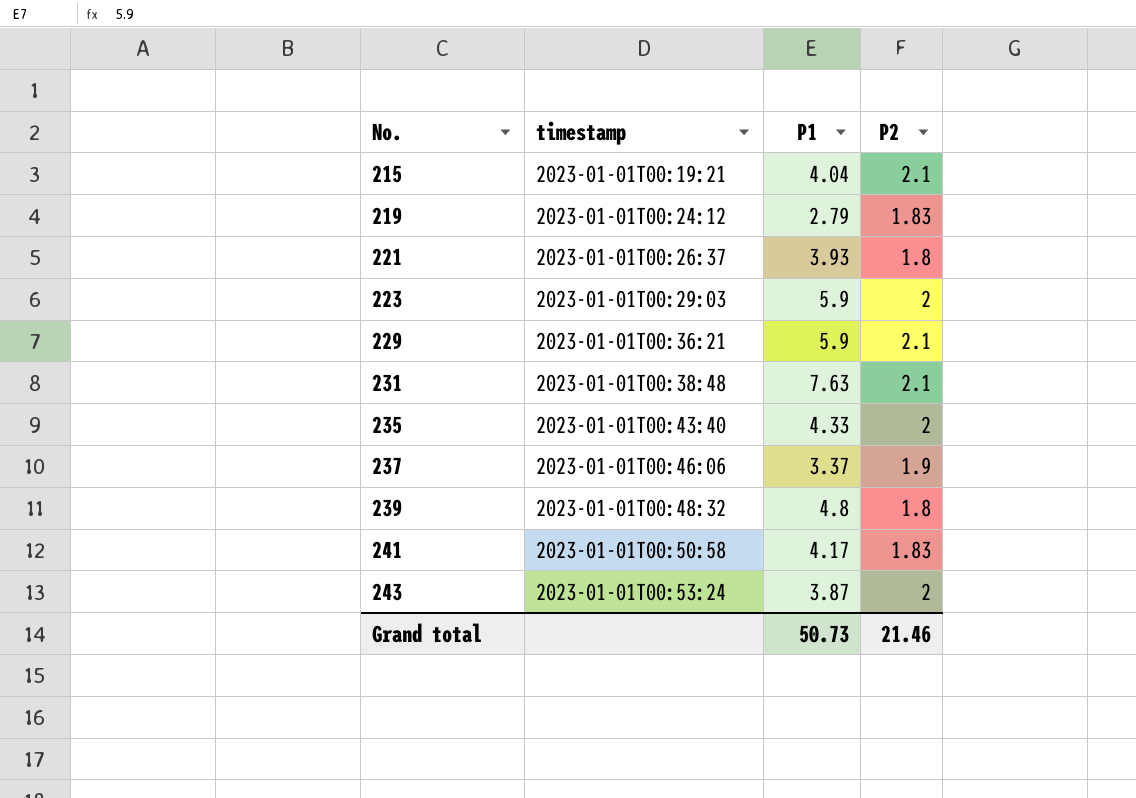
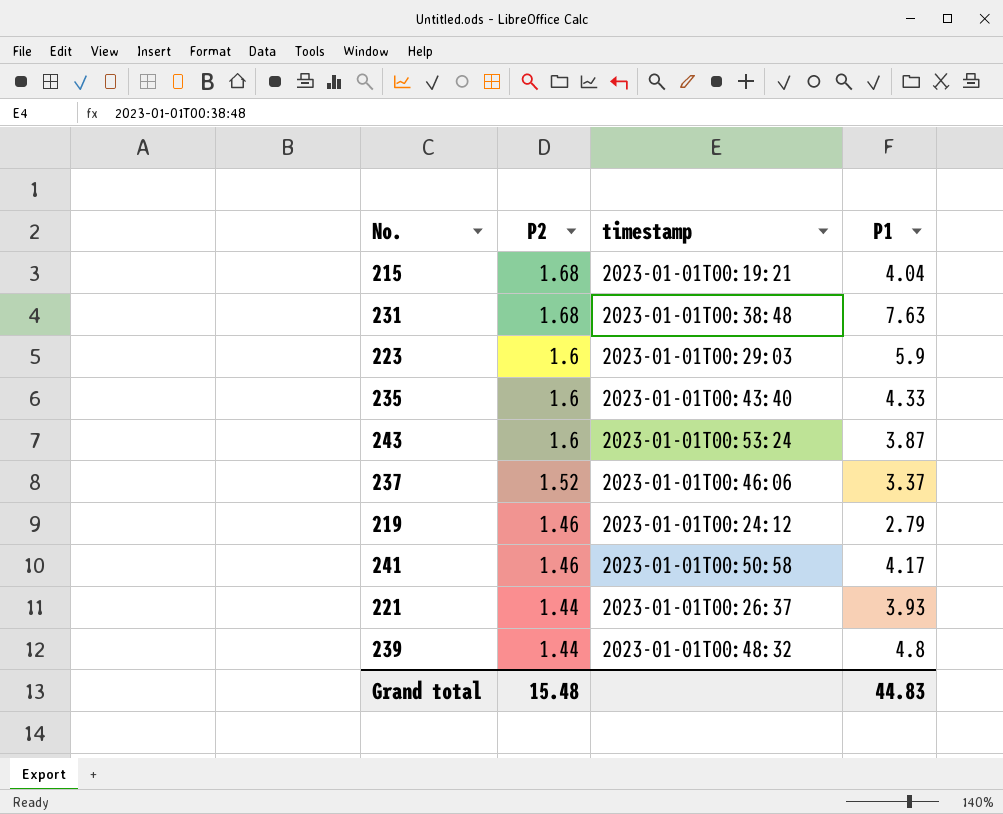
row order: No. ascending -> P2 descending
column P2 | position: 4 -> 2
row 229: 2023-01-01T00:36:21 | 5.9 | 2.1 -> none
215 | P2: 2.1 -> 1.68
231 | P2: 2.1 -> 1.68
223 | P2: 2 -> 1.6
235 | P2: 2 -> 1.6
243 | P2: 2 -> 1.6
237 | P2: 1.9 -> 1.52
219 | P2: 1.83 -> 1.46
241 | P2: 1.83 -> 1.46
221 | P2: 1.8 -> 1.44
239 | P2: 1.8 -> 1.44
Grand total | P2: 21.46 -> 15.48
Grand total | P1: 50.73 -> 44.83

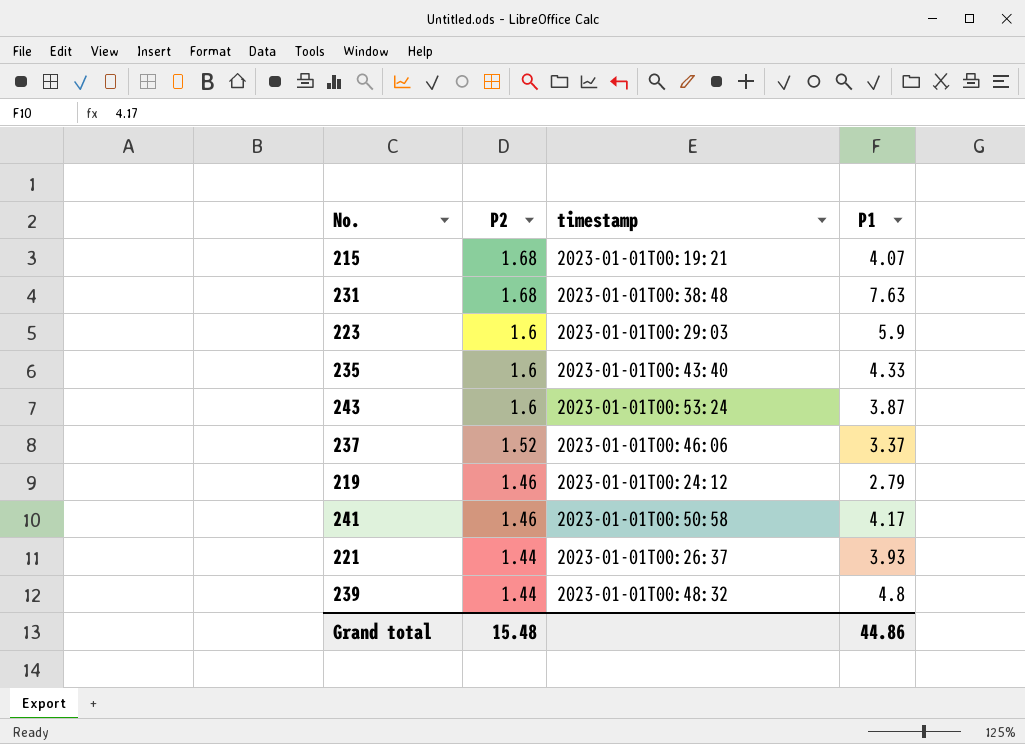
215 | P1: 4.04 -> 4.07
Grand total | P1: 44.83 -> 44.86

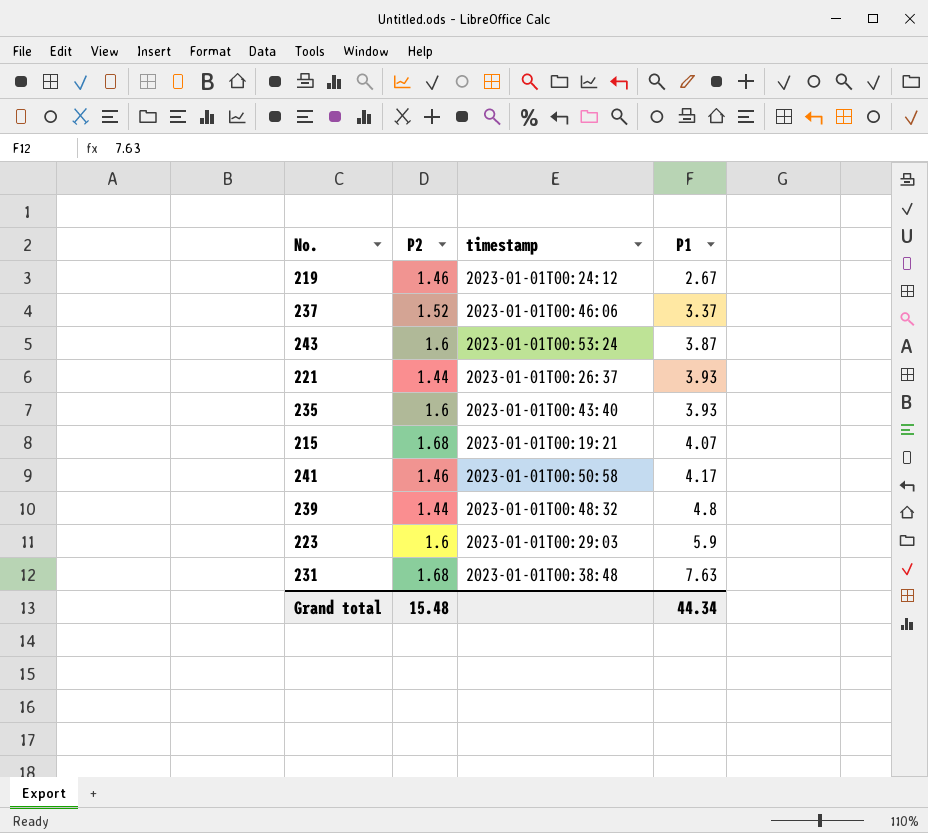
row order: P2 descending -> P1 ascending
219 | P1: 2.79 -> 2.67
235 | P1: 4.33 -> 3.93
Grand total | P1: 44.86 -> 44.34

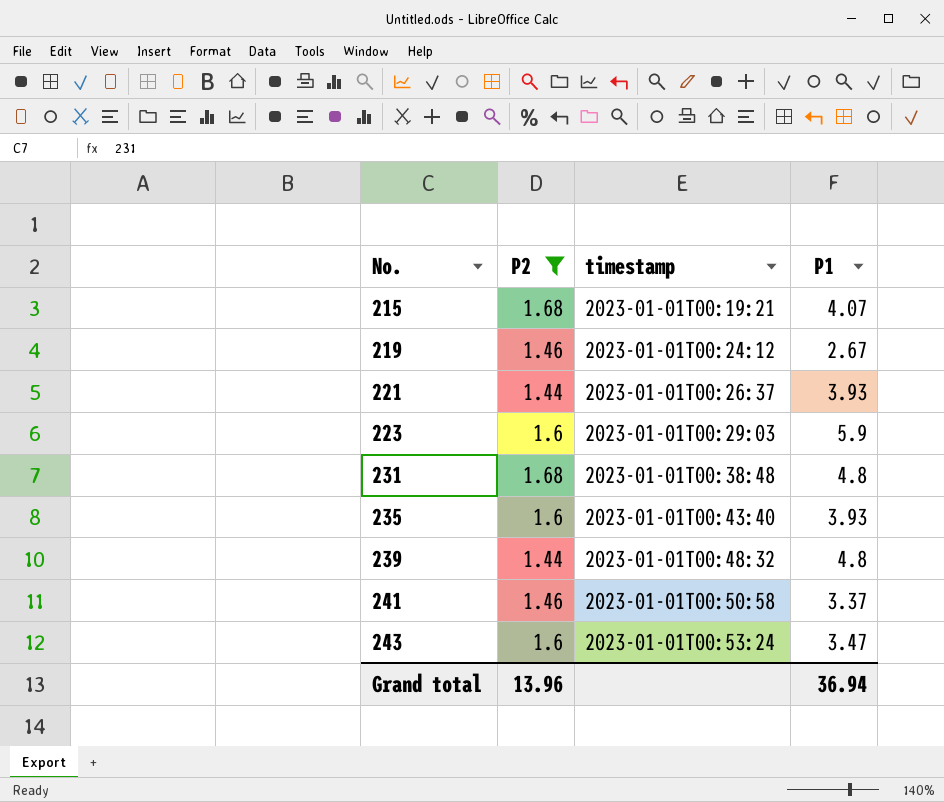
filter: none -> P2 != 1.52
row order: P1 ascending -> No. ascending
231 | P1: 7.63 -> 4.8
241 | P1: 4.17 -> 3.37
243 | P1: 3.87 -> 3.47
Grand total | P2: 15.48 -> 13.96
Grand total | P1: 44.34 -> 36.94

